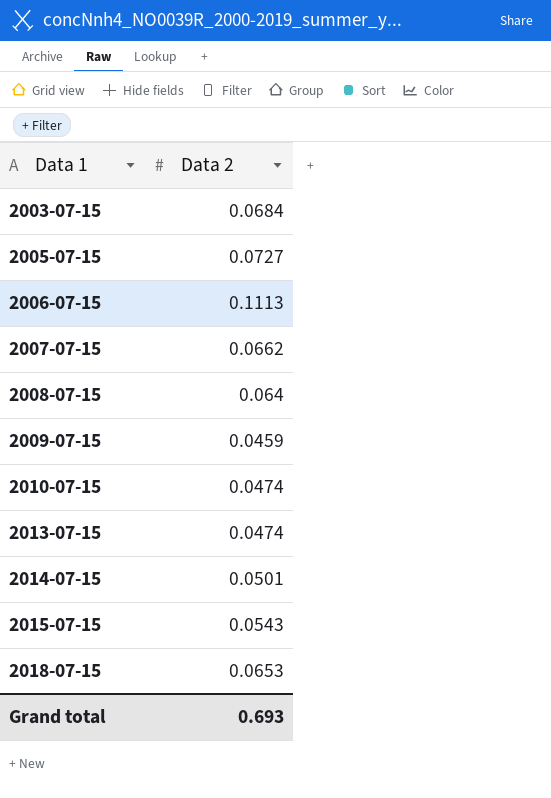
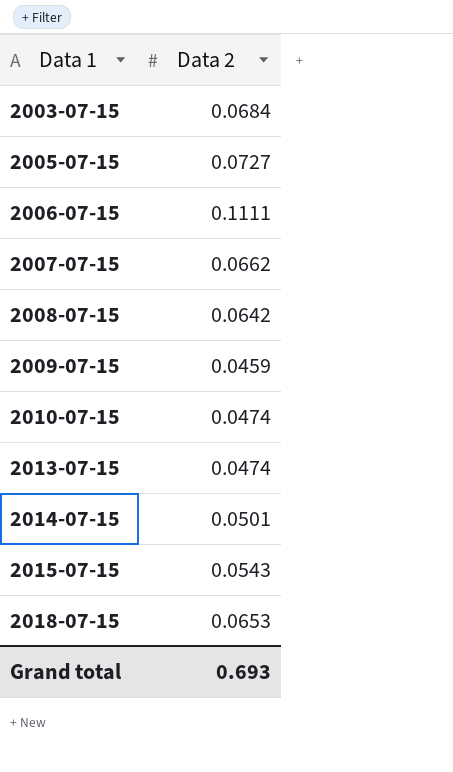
2006-07-15 | Data 2: 0.1113 -> 0.1111
2008-07-15 | Data 2: 0.064 -> 0.0642

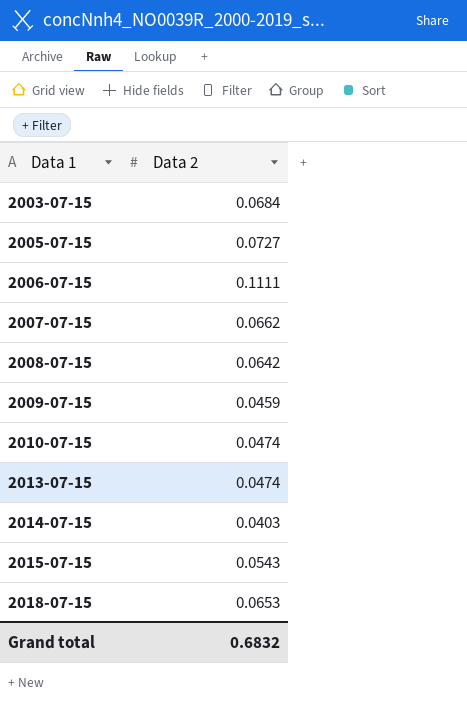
2014-07-15 | Data 2: 0.0501 -> 0.0403
Grand total | Data 2: 0.693 -> 0.6832

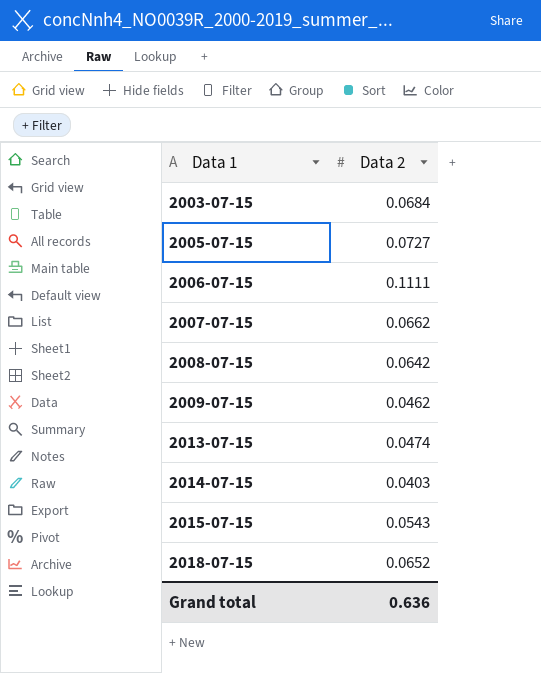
row 2010-07-15: 0.0474 -> none
2009-07-15 | Data 2: 0.0459 -> 0.0462
2018-07-15 | Data 2: 0.0653 -> 0.0652
Grand total | Data 2: 0.6832 -> 0.636

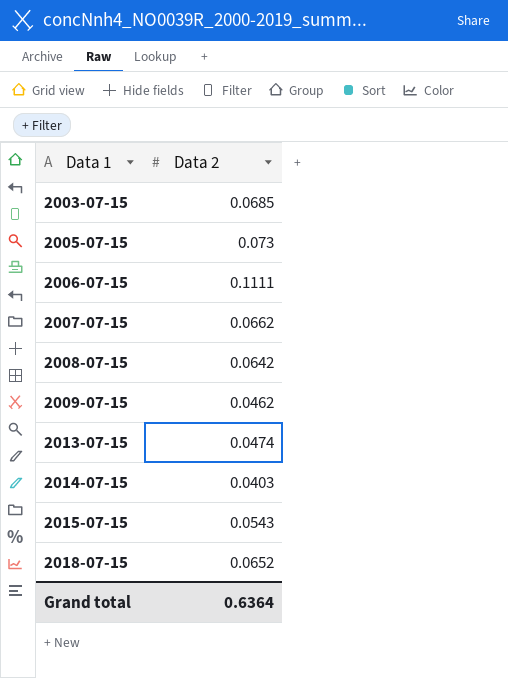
2003-07-15 | Data 2: 0.0684 -> 0.0685
2005-07-15 | Data 2: 0.0727 -> 0.073
Grand total | Data 2: 0.636 -> 0.6364

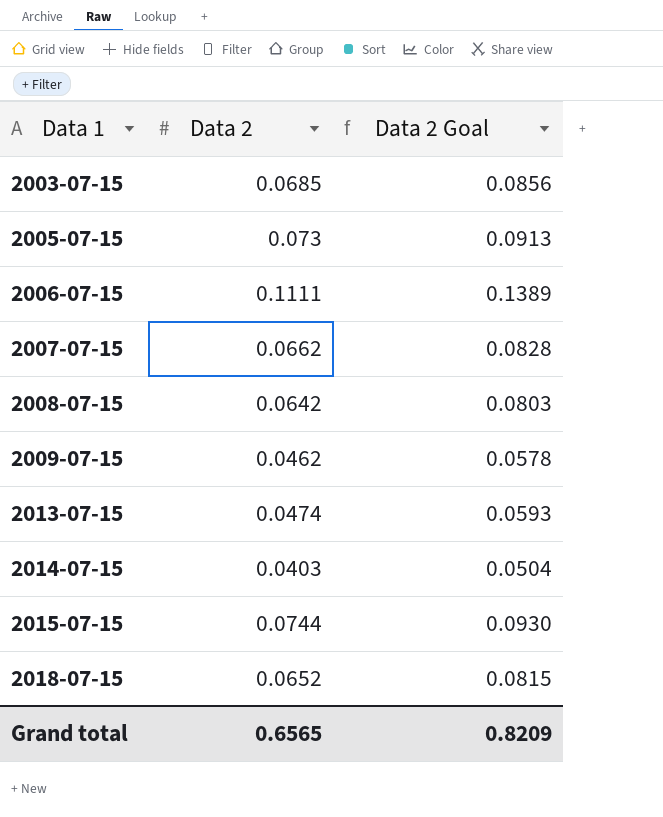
column Data 2 Goal | formula: none -> [Data 2] * 1.25
2015-07-15 | Data 2: 0.0543 -> 0.0744
Grand total | Data 2: 0.6364 -> 0.6565

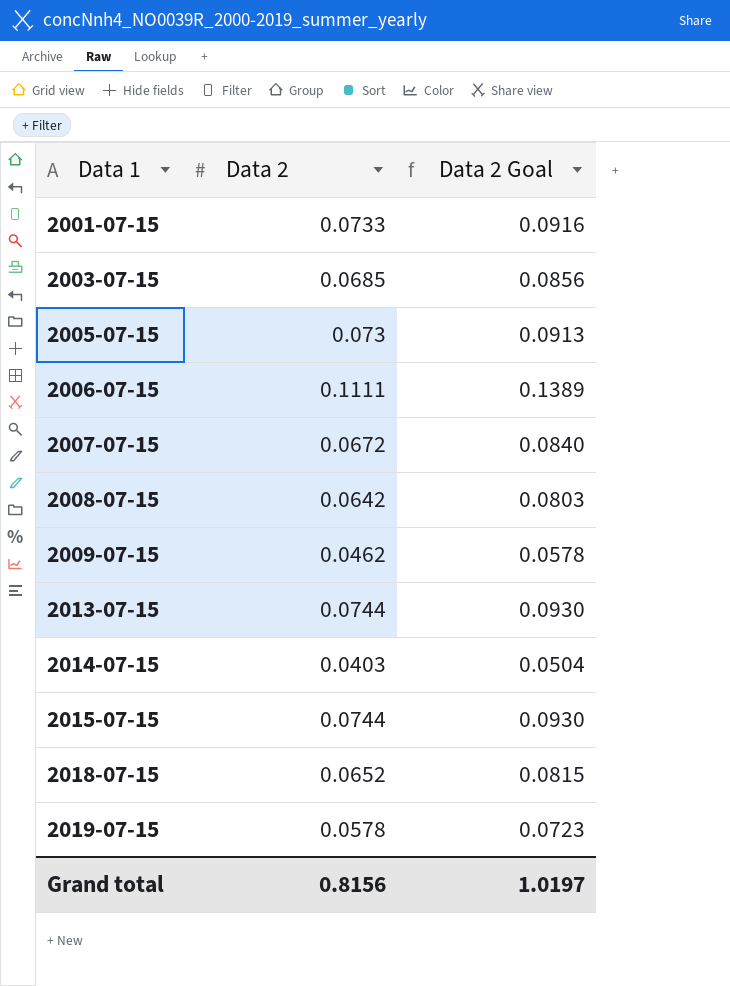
row 2001-07-15: none -> 0.0733 | 0.0916
2007-07-15 | Data 2: 0.0662 -> 0.0672
2007-07-15 | Data 2 Goal: 0.0828 -> 0.0840
2013-07-15 | Data 2: 0.0474 -> 0.0744
2013-07-15 | Data 2 Goal: 0.0593 -> 0.0930
row 2019-07-15: none -> 0.0578 | 0.0723
Grand total | Data 2: 0.6565 -> 0.8156
Grand total | Data 2 Goal: 0.8209 -> 1.0197

